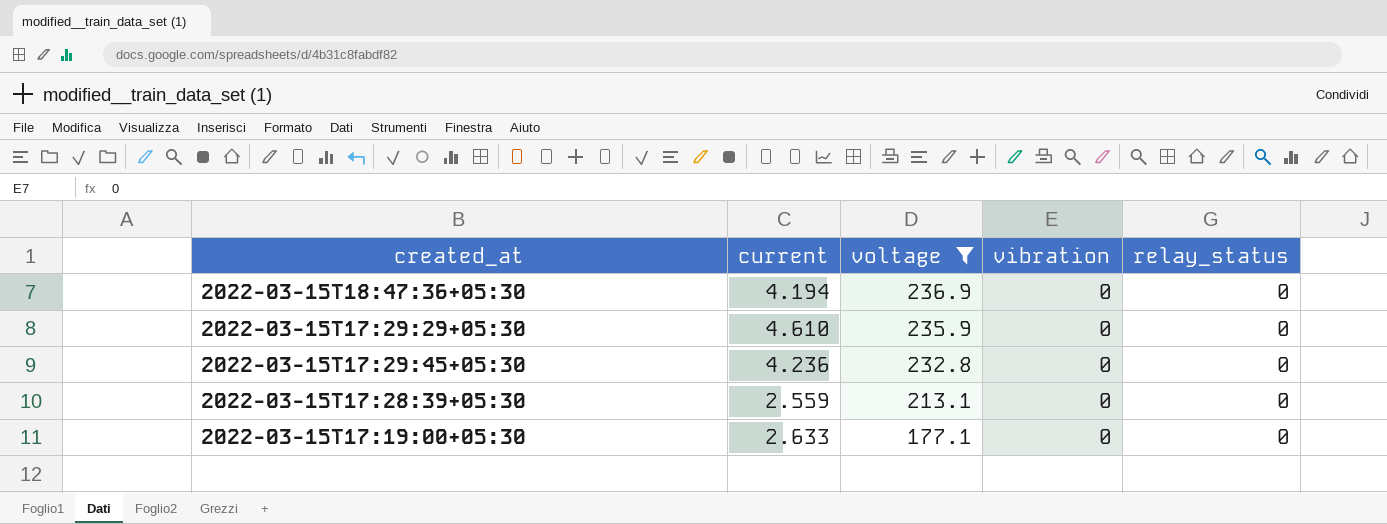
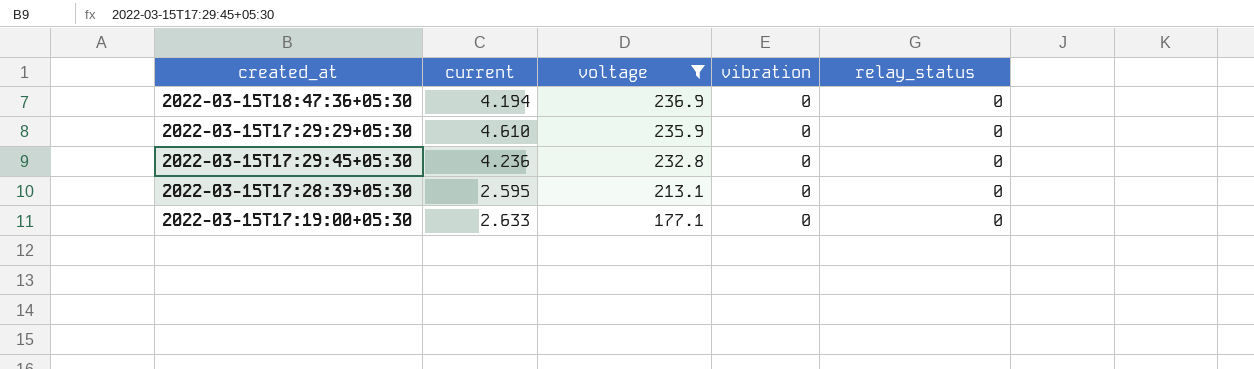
2022-03-15T17:28:39+05:30 | current: 2.559 -> 2.595

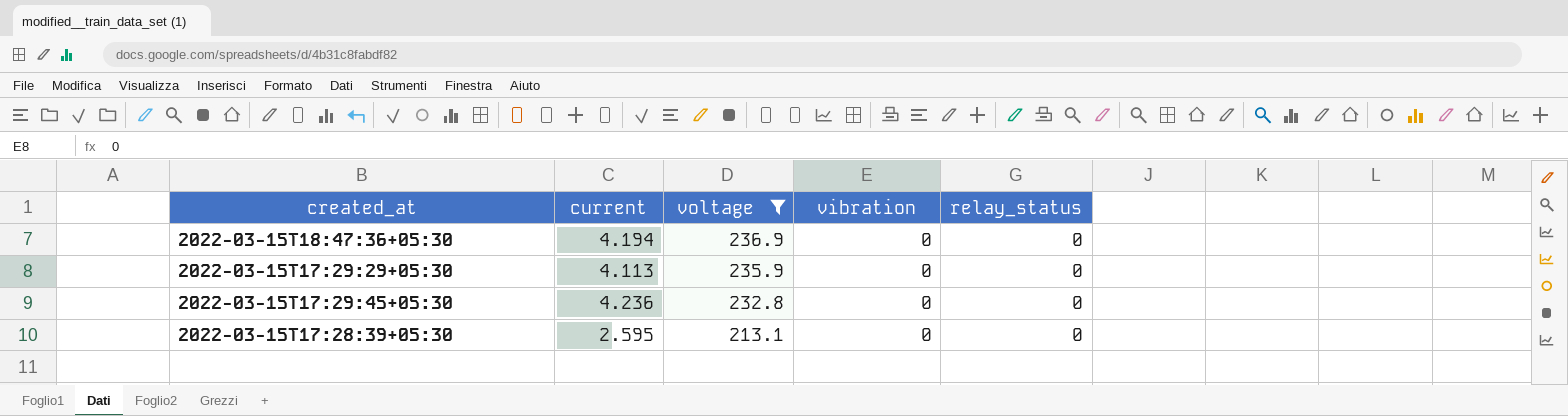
row 2022-03-15T17:19:00+05:30: 2.633 | 177.1 | 0 | 0 -> none
2022-03-15T17:29:29+05:30 | current: 4.610 -> 4.113

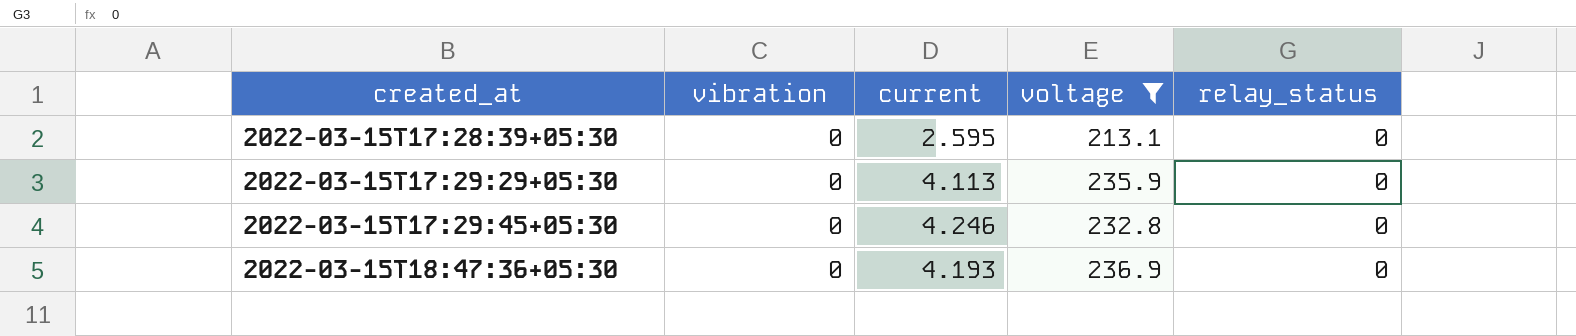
row order: voltage descending -> created_at ascending
column vibration | position: 4 -> 2
2022-03-15T17:29:45+05:30 | current: 4.236 -> 4.246
2022-03-15T18:47:36+05:30 | current: 4.194 -> 4.193

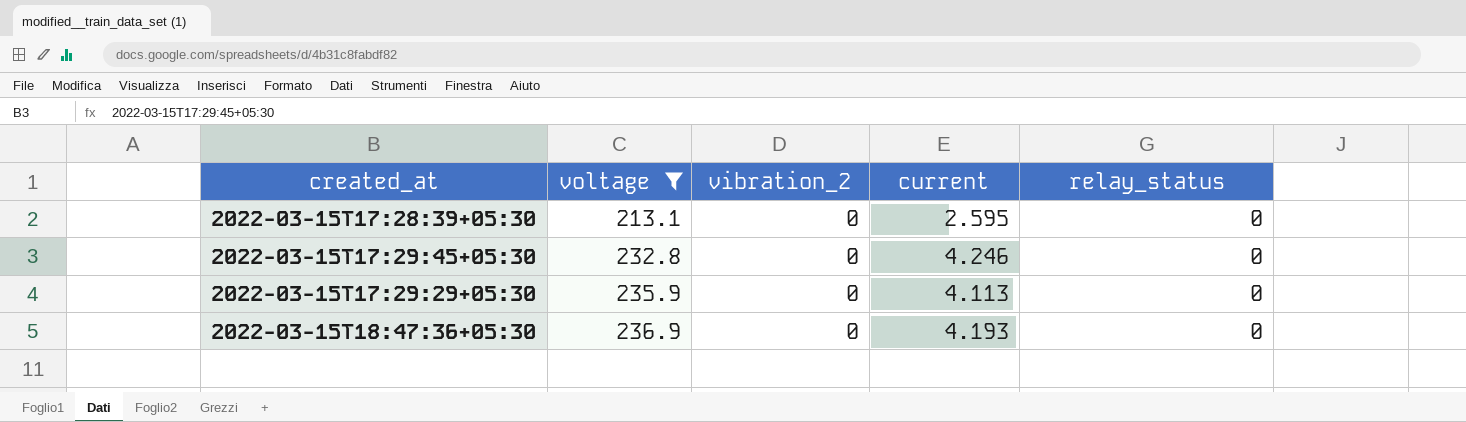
row order: created_at ascending -> voltage ascending
column voltage | position: 4 -> 2
column name: vibration -> vibration_2

